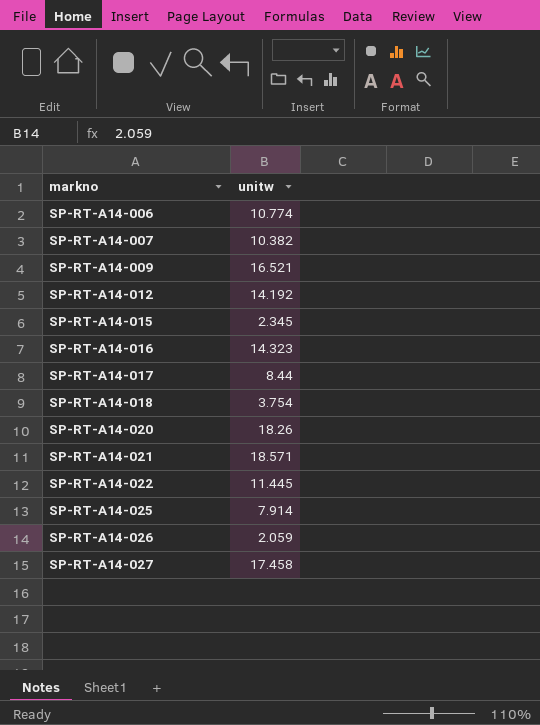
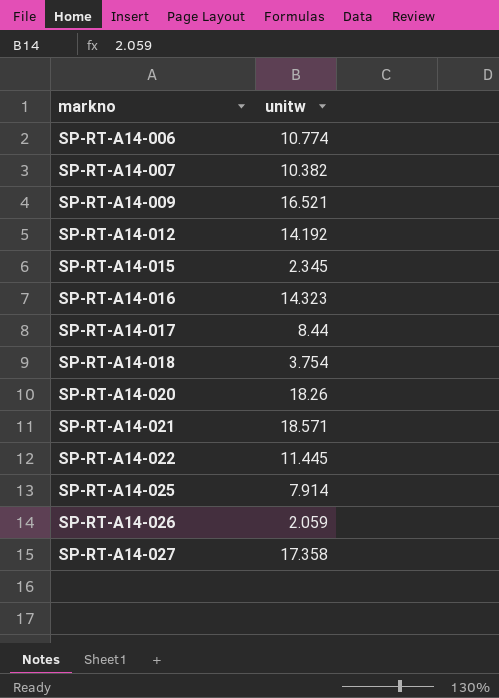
SP-RT-A14-027 | unitw: 17.458 -> 17.358

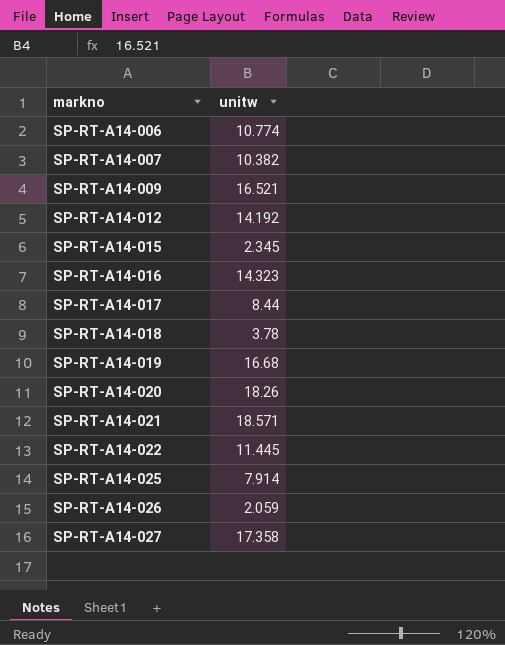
SP-RT-A14-018 | unitw: 3.754 -> 3.78
row SP-RT-A14-019: none -> 16.68

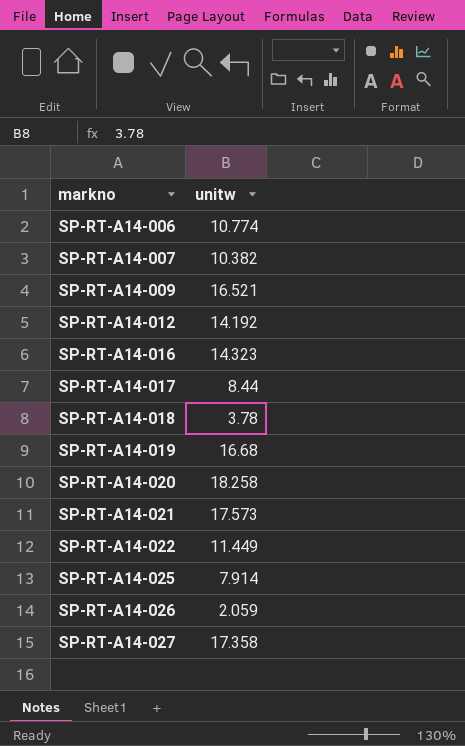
row SP-RT-A14-015: 2.345 -> none
SP-RT-A14-020 | unitw: 18.26 -> 18.258
SP-RT-A14-021 | unitw: 18.571 -> 17.573
SP-RT-A14-022 | unitw: 11.445 -> 11.449

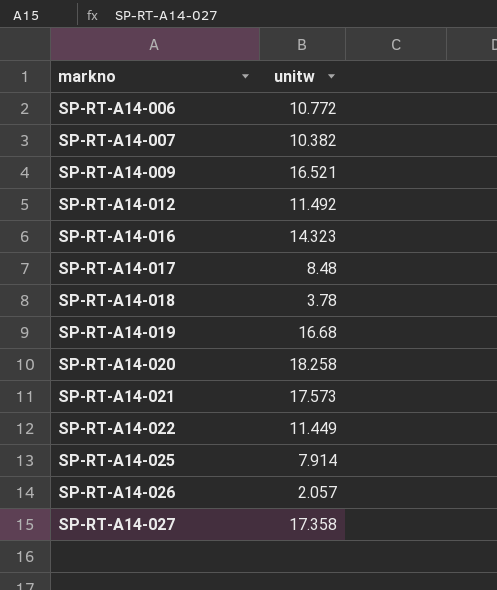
SP-RT-A14-006 | unitw: 10.774 -> 10.772
SP-RT-A14-012 | unitw: 14.192 -> 11.492
SP-RT-A14-017 | unitw: 8.44 -> 8.48
SP-RT-A14-026 | unitw: 2.059 -> 2.057

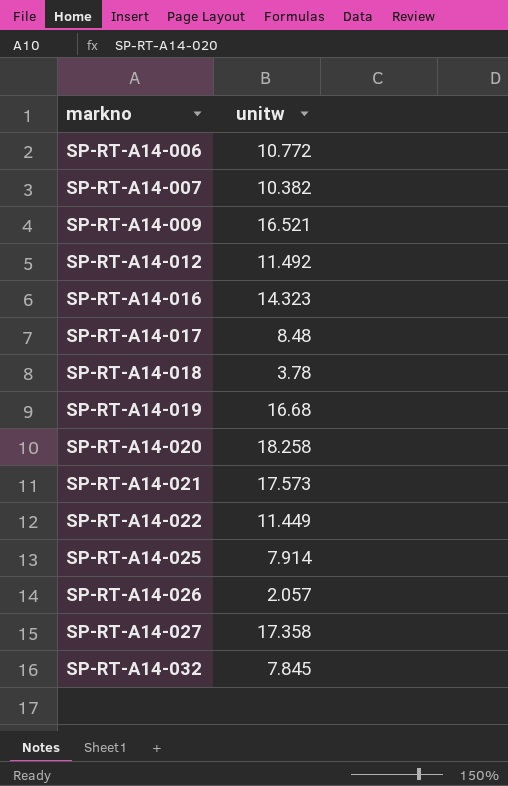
row SP-RT-A14-032: none -> 7.845

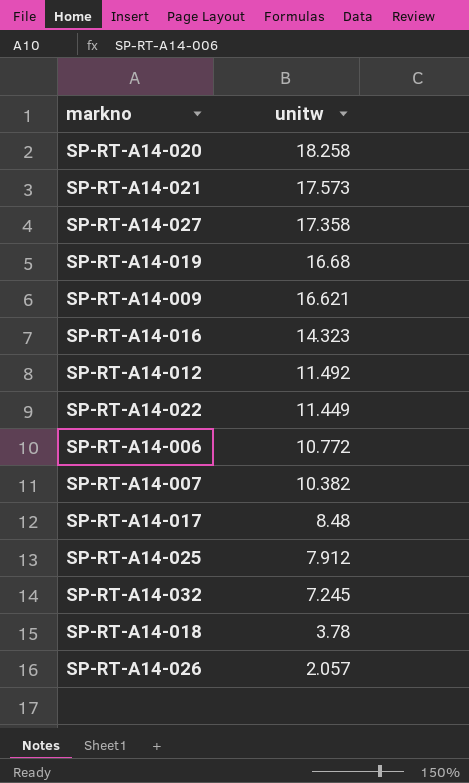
row order: markno ascending -> unitw descending
SP-RT-A14-009 | unitw: 16.521 -> 16.621
SP-RT-A14-025 | unitw: 7.914 -> 7.912
SP-RT-A14-032 | unitw: 7.845 -> 7.245

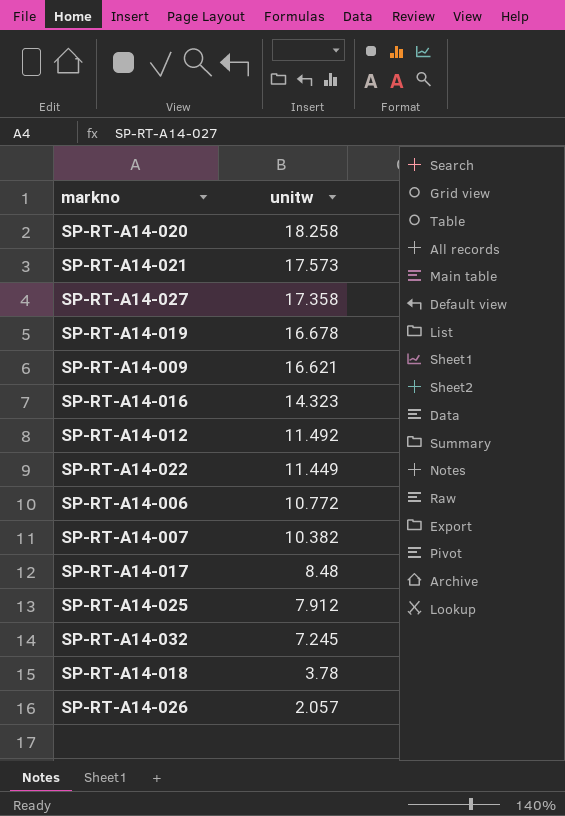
SP-RT-A14-019 | unitw: 16.68 -> 16.678

